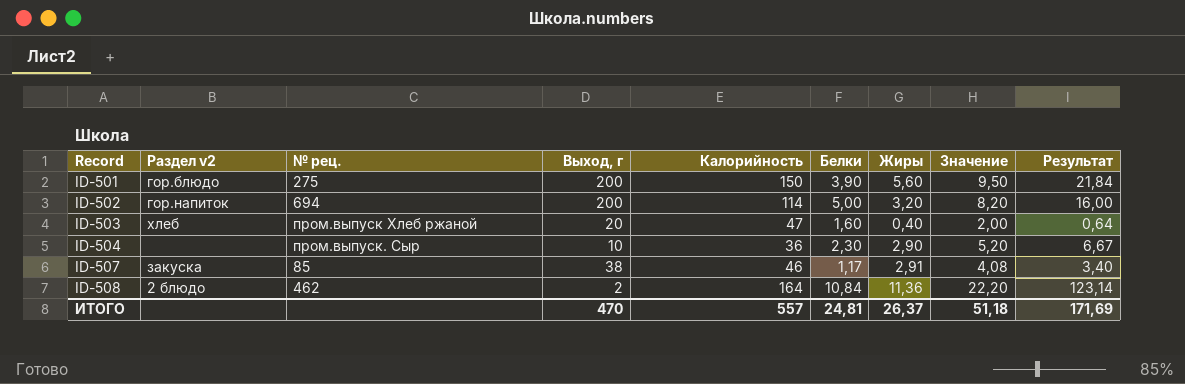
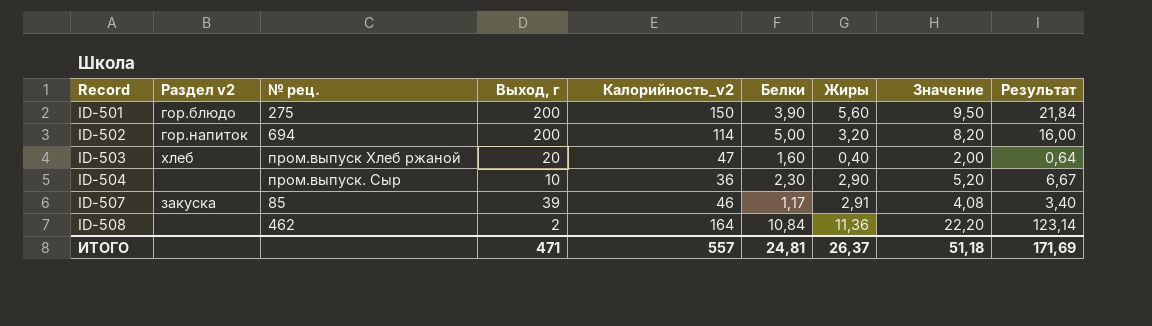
column name: Калорийность -> Калорийность_v2
ID-507 | Выход, г: 38 -> 39
ID-508 | Раздел v2: 2 блюдо -> none
ИТОГО | Выход, г: 470 -> 471

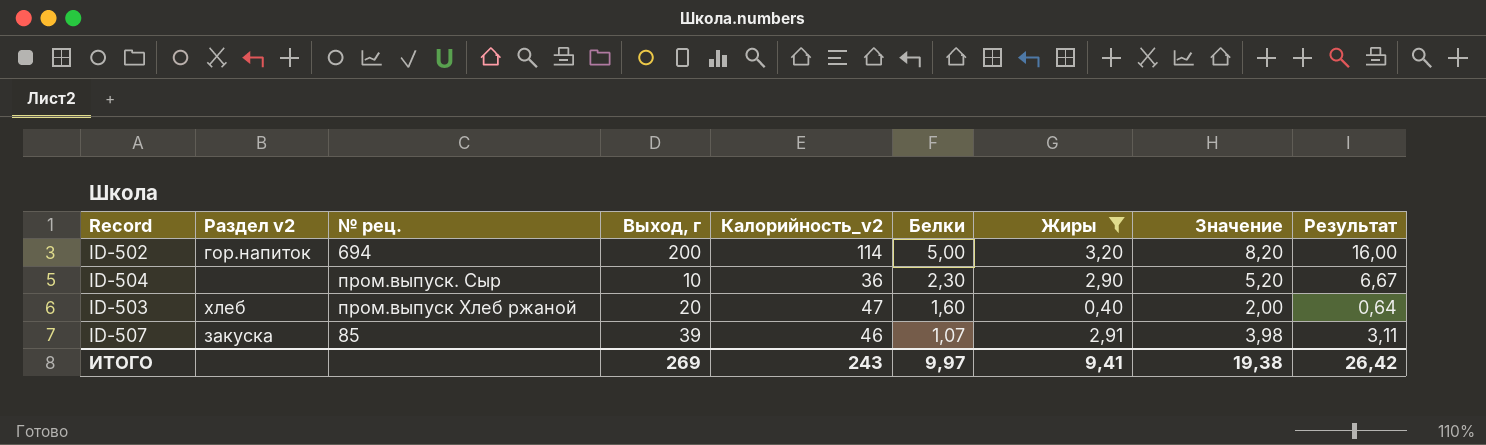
filter: none -> Жиры <= 3,20
row order: Record ascending -> Белки descending
ID-507 | Белки: 1,17 -> 1,07
ID-507 | Значение: 4,08 -> 3,98
ID-507 | Результат: 3,40 -> 3,11
ИТОГО | Выход, г: 471 -> 269
ИТОГО | Калорийность_v2: 557 -> 243
ИТОГО | Белки: 24,81 -> 9,97
ИТОГО | Жиры: 26,37 -> 9,41
ИТОГО | Значение: 51,18 -> 19,38
ИТОГО | Результат: 171,69 -> 26,42

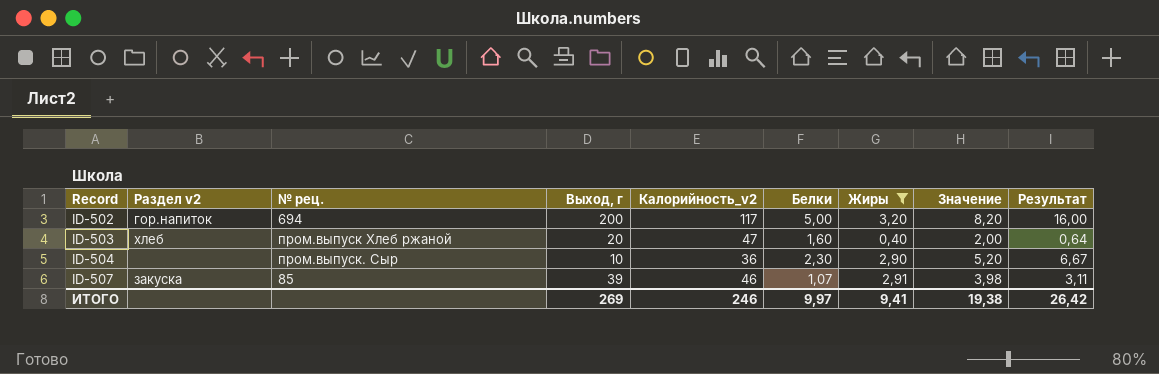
row order: Белки descending -> Record ascending
ID-502 | Калорийность_v2: 114 -> 117
ИТОГО | Калорийность_v2: 243 -> 246

